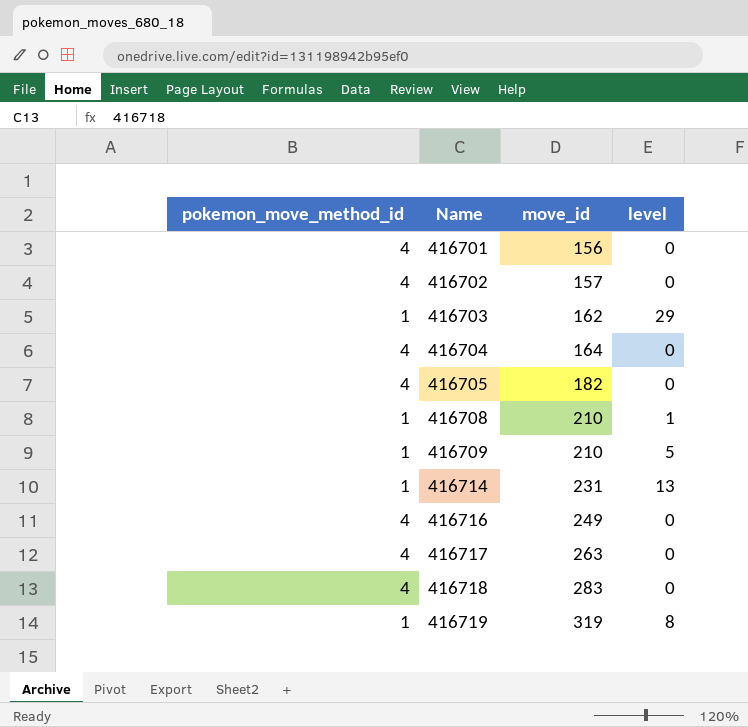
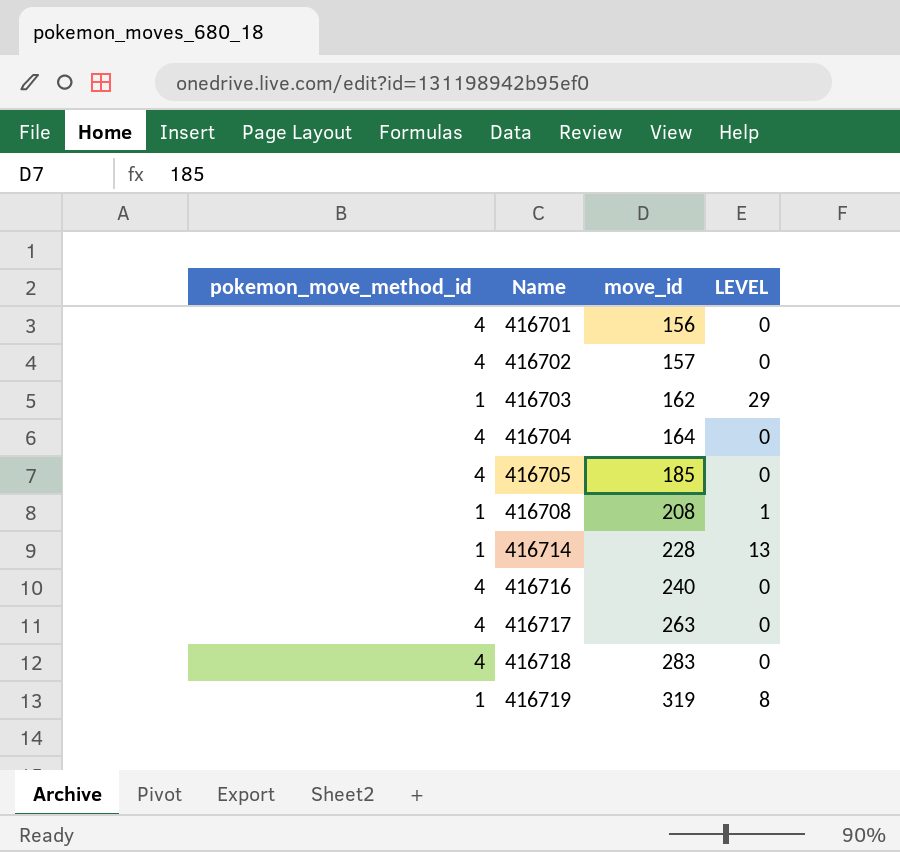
column name: level -> LEVEL
row 416709: 1 | 210 | 5 -> none
416705 | move_id: 182 -> 185
416708 | move_id: 210 -> 208
416714 | move_id: 231 -> 228
416716 | move_id: 249 -> 240

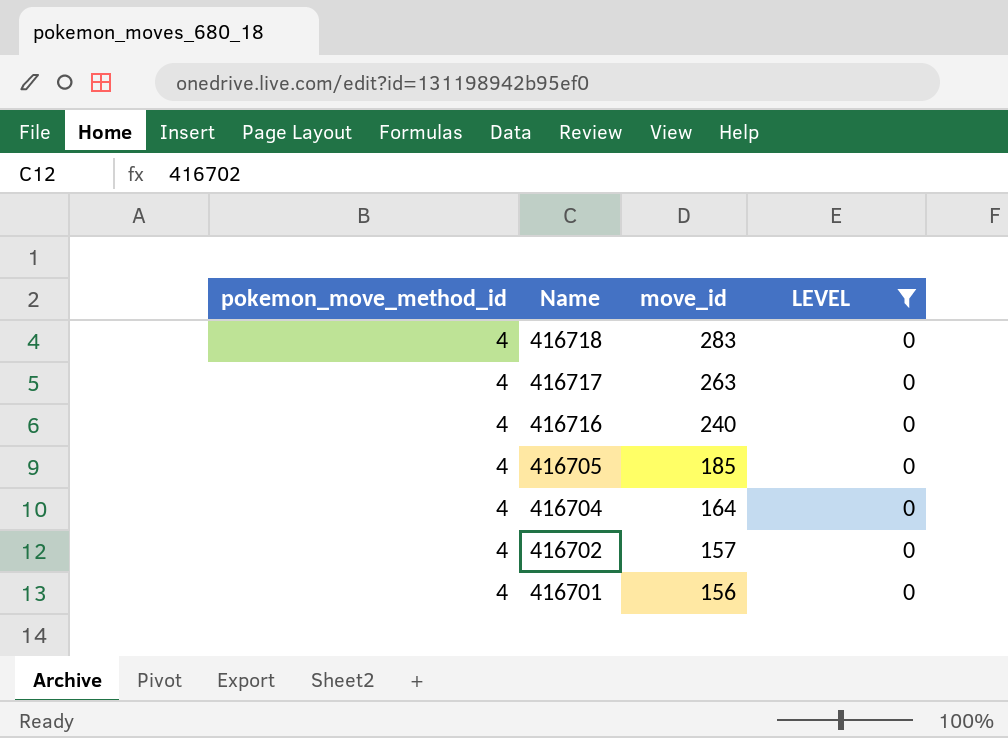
filter: none -> LEVEL = 0
row order: Name ascending -> Name descending

